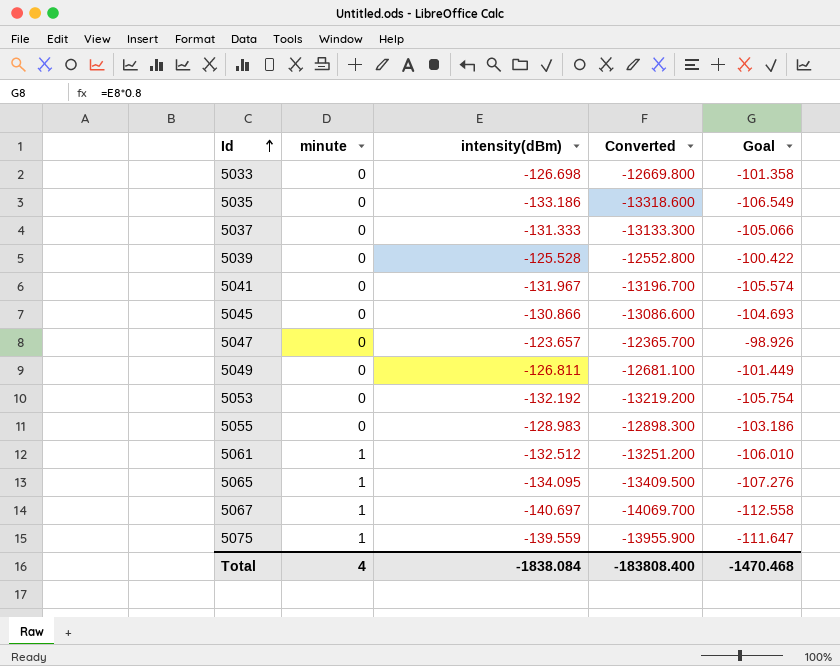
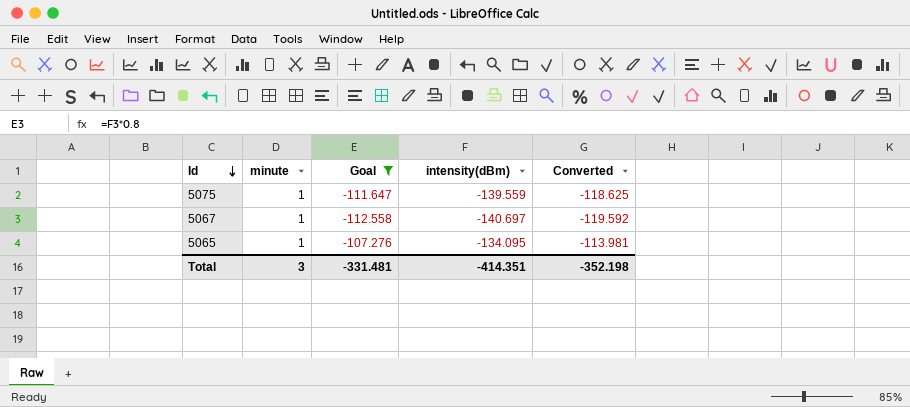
filter: none -> Goal <= -107.276
row order: Id ascending -> Id descending
column Goal | position: 5 -> 3
column Converted | formula: [intensity(dBm)] * 100 -> [intensity(dBm)] * 0.85
Total | minute: 4 -> 3
Total | Goal: -1470.468 -> -331.481
Total | intensity(dBm): -1838.084 -> -414.351
Total | Converted: -183808.400 -> -352.198

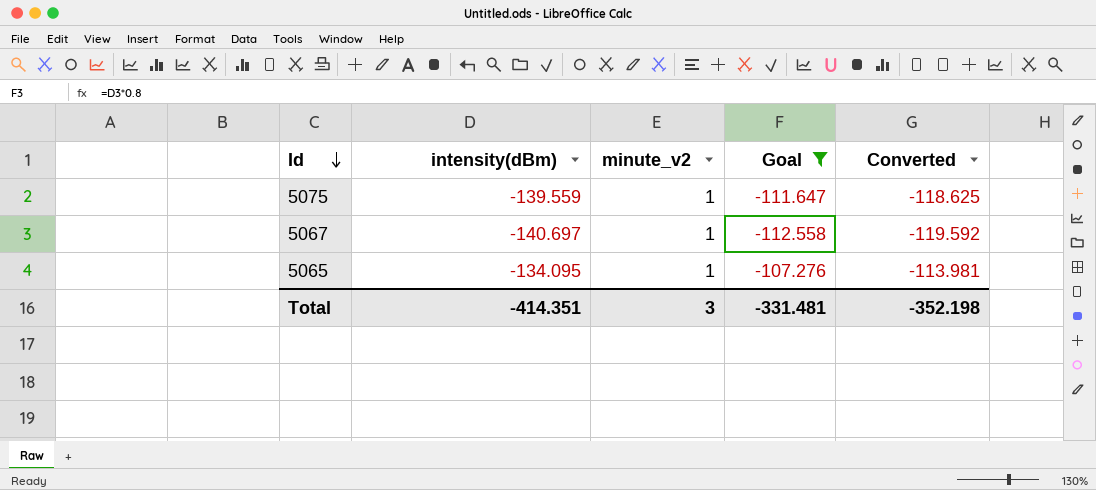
column intensity(dBm) | position: 4 -> 2
column name: minute -> minute_v2

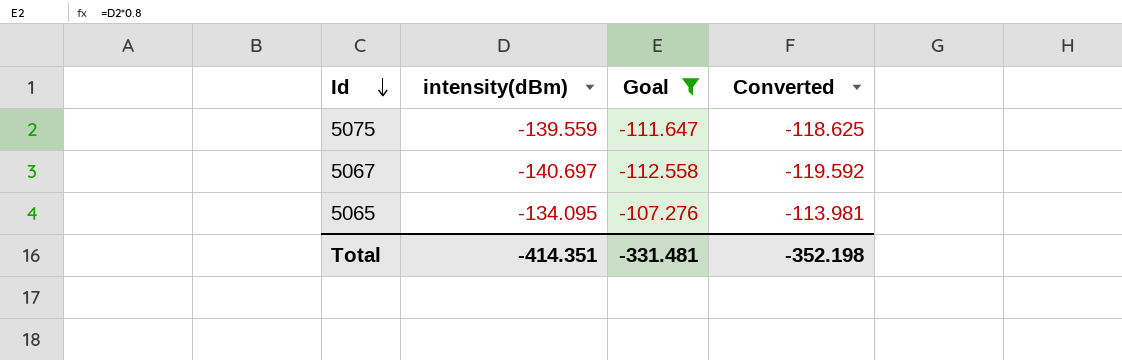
column minute_v2 | position: 3 -> none

